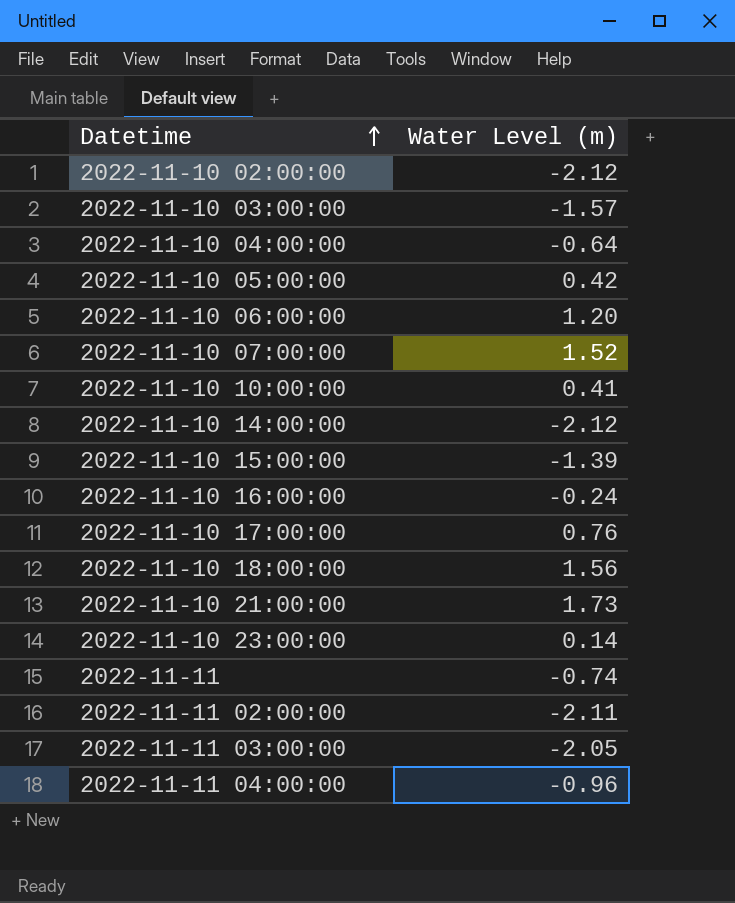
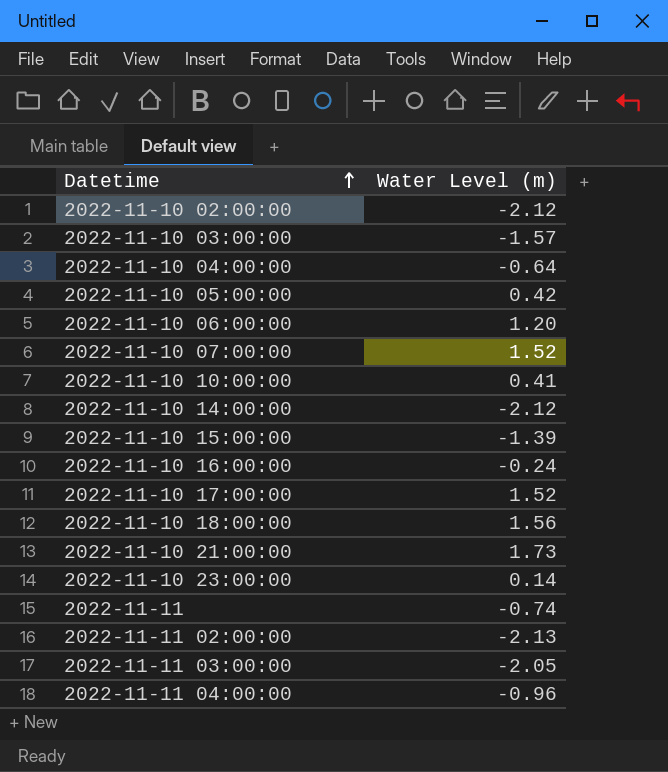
2022-11-10 17:00:00 | Water Level (m): 0.76 -> 1.52
2022-11-11 02:00:00 | Water Level (m): -2.11 -> -2.13

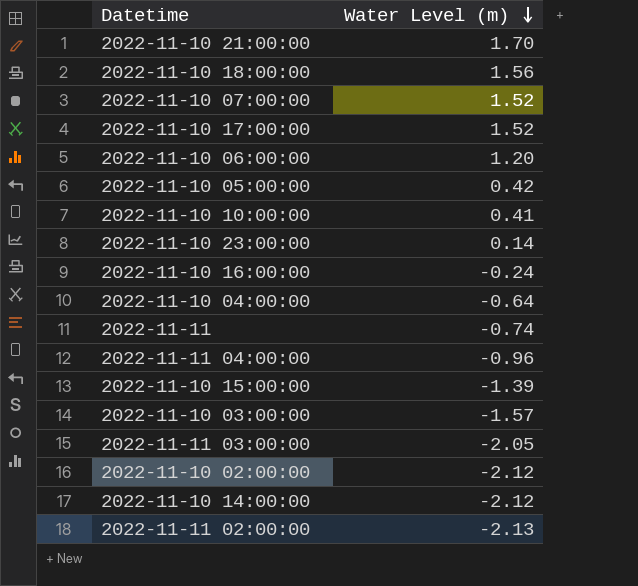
row order: Datetime ascending -> Water Level (m) descending
2022-11-10 21:00:00 | Water Level (m): 1.73 -> 1.70

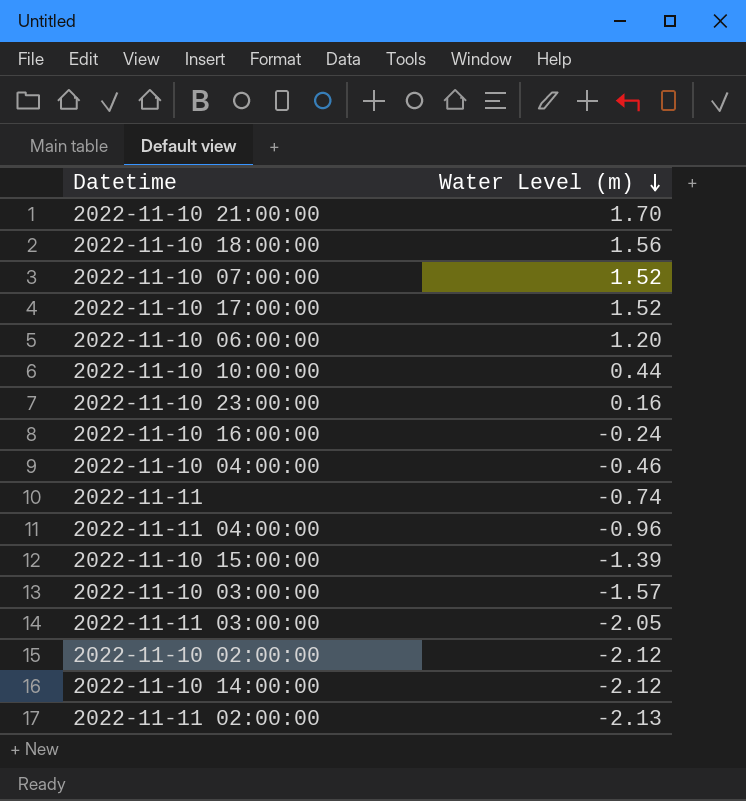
row 2022-11-10 05:00:00: 0.42 -> none
2022-11-10 10:00:00 | Water Level (m): 0.41 -> 0.44
2022-11-10 23:00:00 | Water Level (m): 0.14 -> 0.16
2022-11-10 04:00:00 | Water Level (m): -0.64 -> -0.46

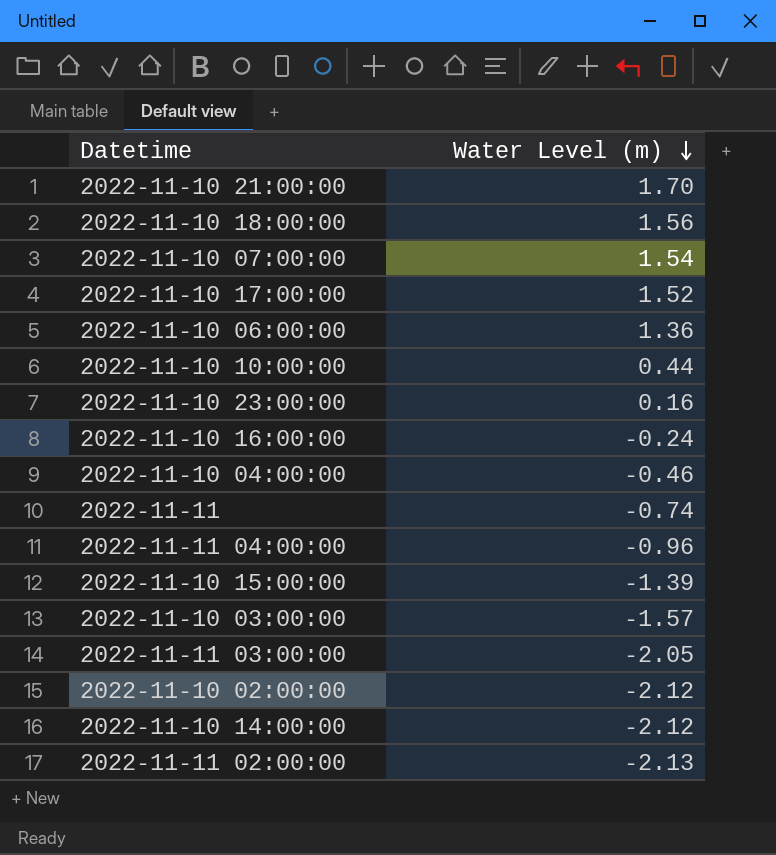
2022-11-10 07:00:00 | Water Level (m): 1.52 -> 1.54
2022-11-10 06:00:00 | Water Level (m): 1.20 -> 1.36

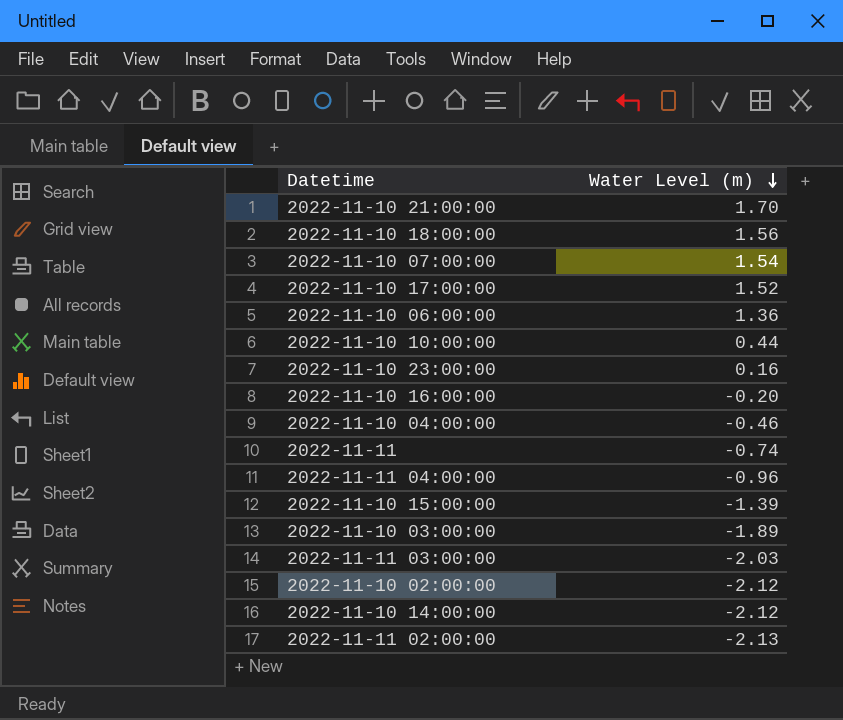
2022-11-10 16:00:00 | Water Level (m): -0.24 -> -0.20
2022-11-10 03:00:00 | Water Level (m): -1.57 -> -1.89
2022-11-11 03:00:00 | Water Level (m): -2.05 -> -2.03

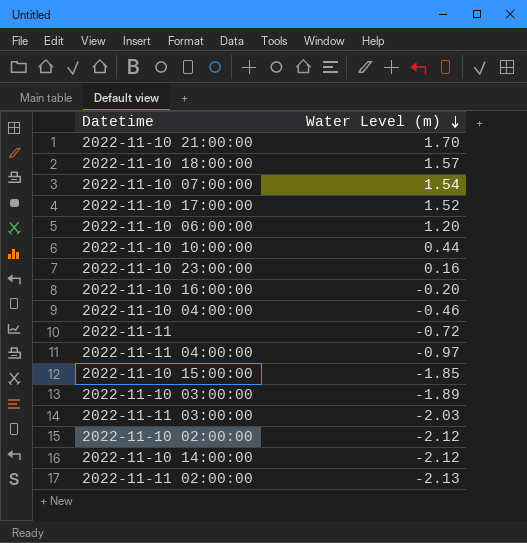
2022-11-10 18:00:00 | Water Level (m): 1.56 -> 1.57
2022-11-10 06:00:00 | Water Level (m): 1.36 -> 1.20
2022-11-11 | Water Level (m): -0.74 -> -0.72
2022-11-11 04:00:00 | Water Level (m): -0.96 -> -0.97
2022-11-10 15:00:00 | Water Level (m): -1.39 -> -1.85

